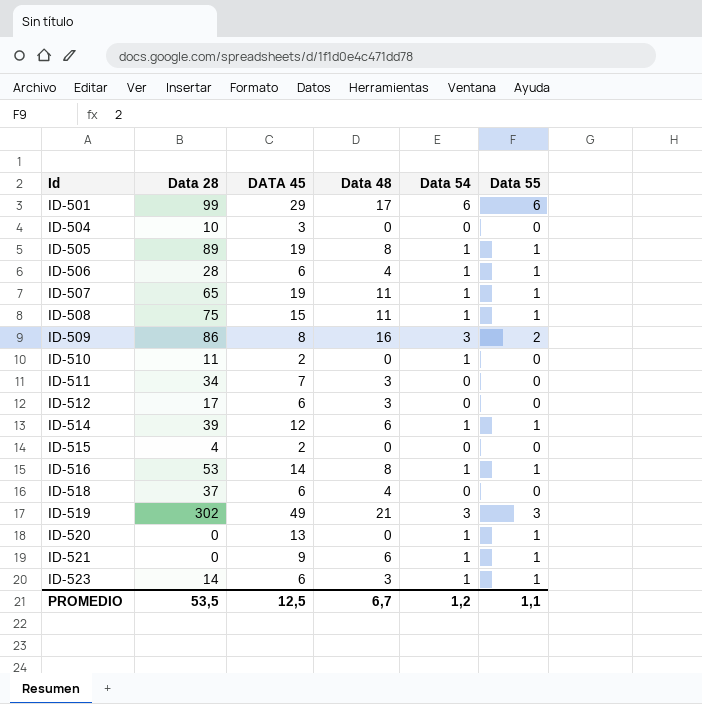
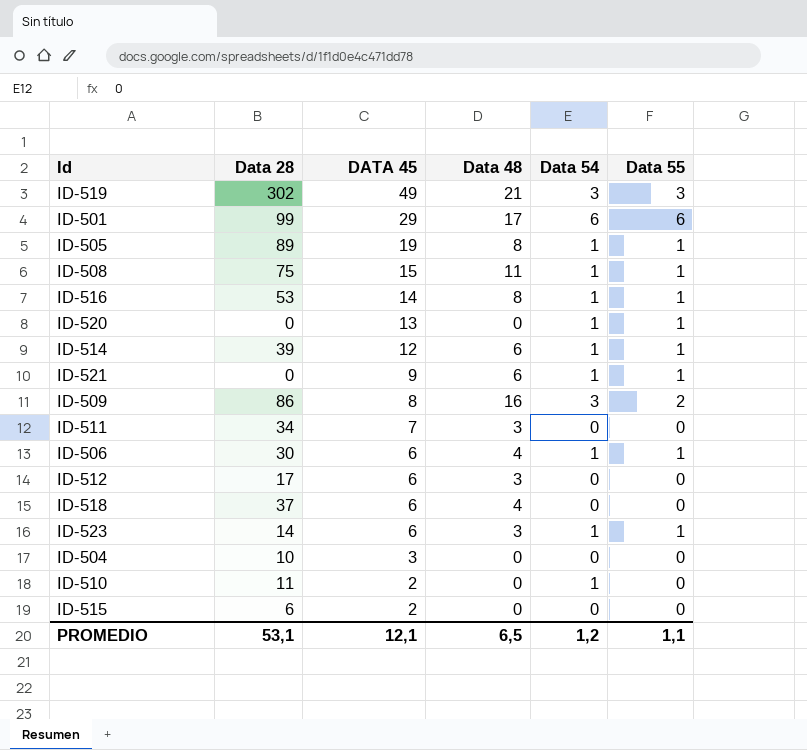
row order: Id ascending -> DATA 45 descending
row ID-507: 65 | 19 | 11 | 1 | 1 -> none
ID-506 | Data 28: 28 -> 30
ID-515 | Data 28: 4 -> 6
PROMEDIO | Data 28: 53,5 -> 53,1
PROMEDIO | DATA 45: 12,5 -> 12,1
PROMEDIO | Data 48: 6,7 -> 6,5

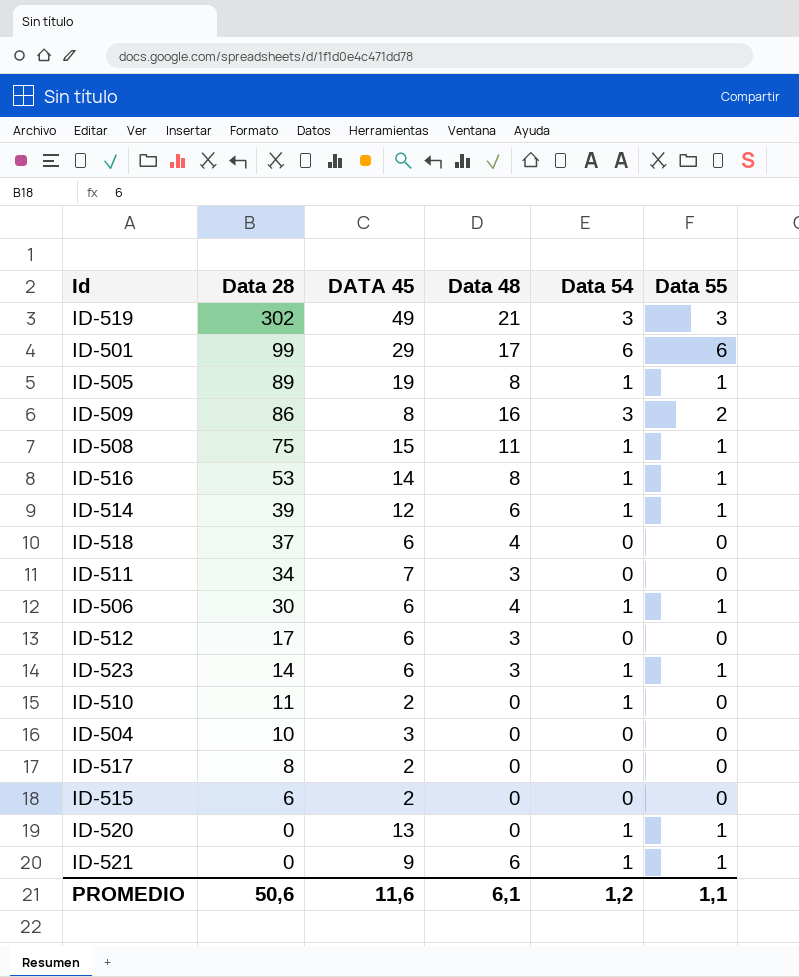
row order: DATA 45 descending -> Data 28 descending
row ID-517: none -> 8 | 2 | 0 | 0 | 0
PROMEDIO | Data 28: 53,1 -> 50,6
PROMEDIO | DATA 45: 12,1 -> 11,6
PROMEDIO | Data 48: 6,5 -> 6,1

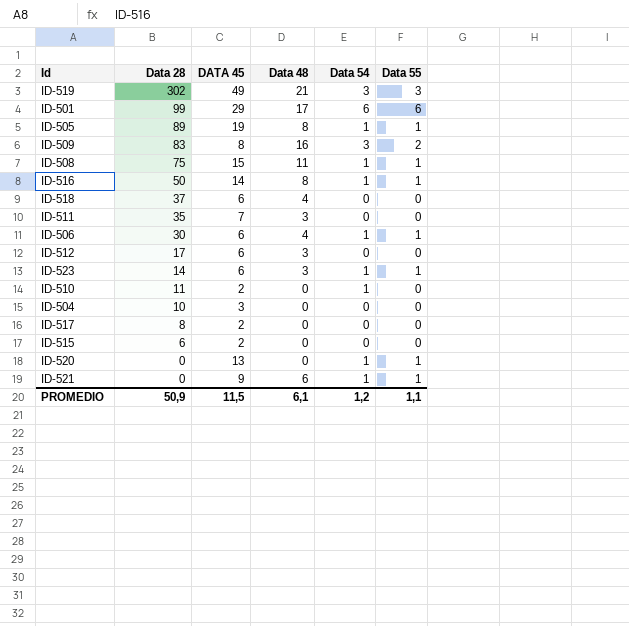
row ID-514: 39 | 12 | 6 | 1 | 1 -> none
ID-509 | Data 28: 86 -> 83
ID-516 | Data 28: 53 -> 50
ID-511 | Data 28: 34 -> 35
PROMEDIO | Data 28: 50,6 -> 50,9
PROMEDIO | DATA 45: 11,6 -> 11,5

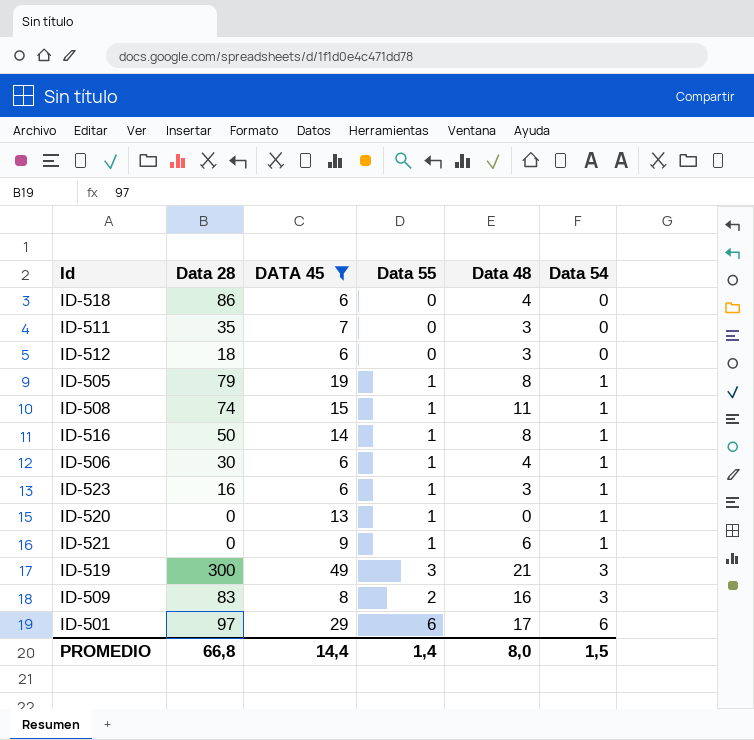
filter: none -> DATA 45 >= 6
row order: Data 28 descending -> Data 54 ascending
column Data 55 | position: 6 -> 4
ID-518 | Data 28: 37 -> 86
ID-512 | Data 28: 17 -> 18
ID-505 | Data 28: 89 -> 79
ID-508 | Data 28: 75 -> 74
ID-523 | Data 28: 14 -> 16
ID-519 | Data 28: 302 -> 300
ID-501 | Data 28: 99 -> 97
PROMEDIO | Data 28: 50,9 -> 66,8
PROMEDIO | DATA 45: 11,5 -> 14,4
PROMEDIO | Data 55: 1,1 -> 1,4
PROMEDIO | Data 48: 6,1 -> 8,0
PROMEDIO | Data 54: 1,2 -> 1,5

